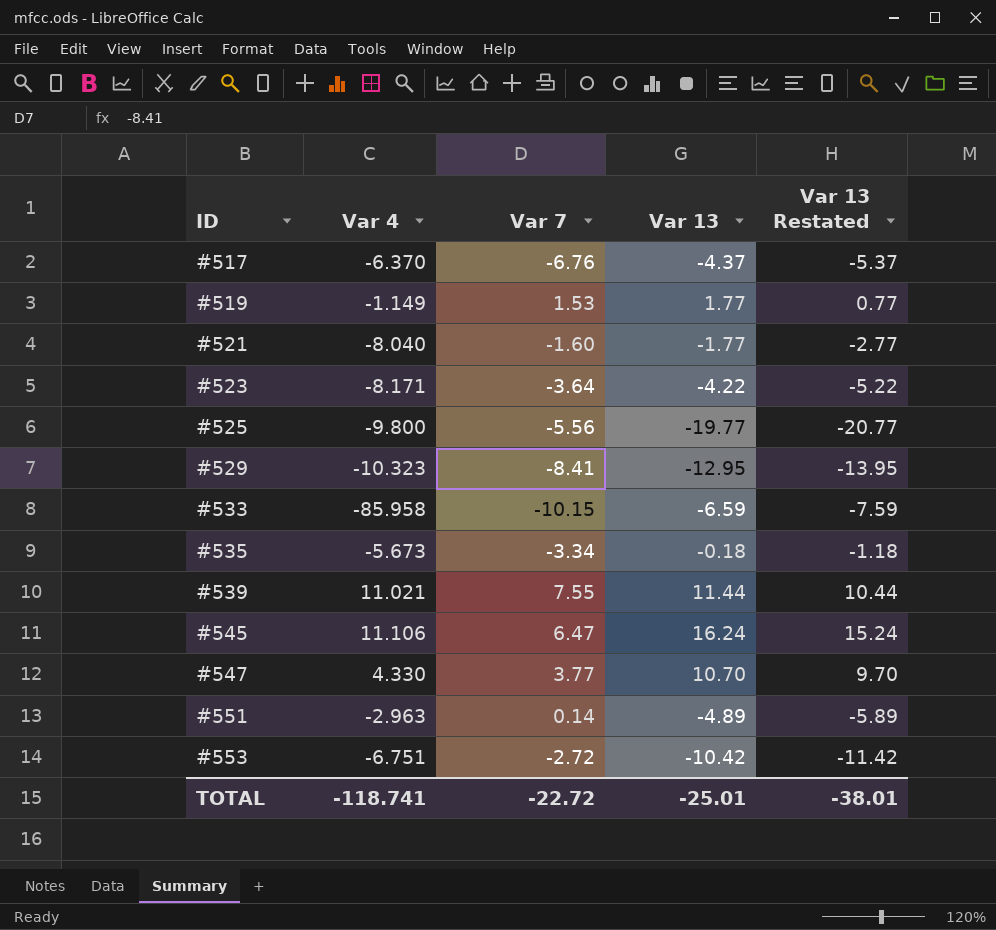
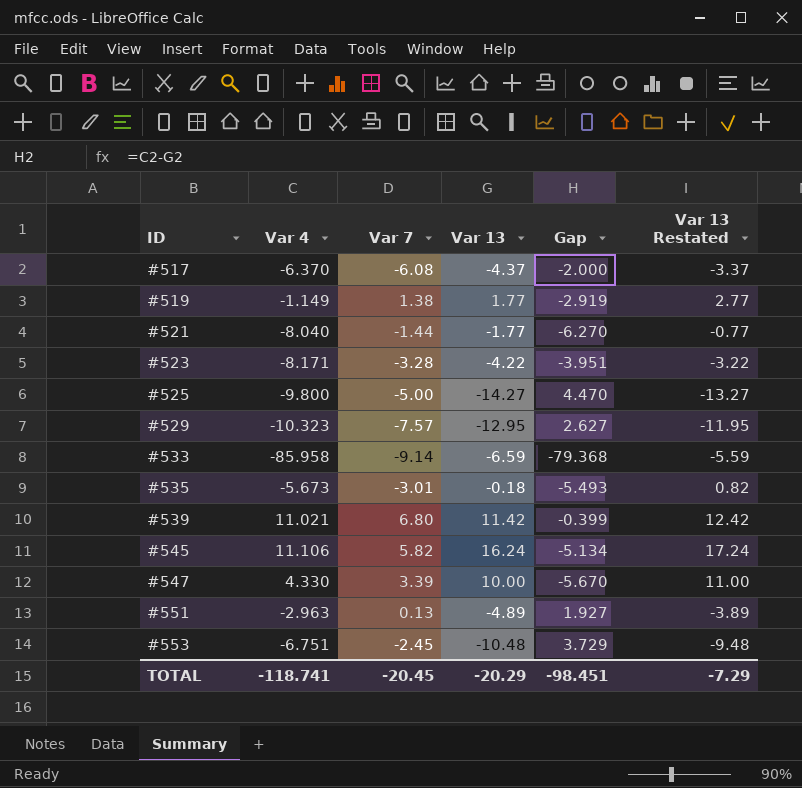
column Gap | formula: none -> [Var 4] - [Var 13]
column Var 13 Restated | formula: [Var 13] - 1 -> [Var 13] + 1
#517 | Var 7: -6.76 -> -6.08
#519 | Var 7: 1.53 -> 1.38
#521 | Var 7: -1.60 -> -1.44
#523 | Var 7: -3.64 -> -3.28
#525 | Var 7: -5.56 -> -5.00
#525 | Var 13: -19.77 -> -14.27
#529 | Var 7: -8.41 -> -7.57
#533 | Var 7: -10.15 -> -9.14
#535 | Var 7: -3.34 -> -3.01
#539 | Var 7: 7.55 -> 6.80
#539 | Var 13: 11.44 -> 11.42
#545 | Var 7: 6.47 -> 5.82
#547 | Var 7: 3.77 -> 3.39
#547 | Var 13: 10.70 -> 10.00
#551 | Var 7: 0.14 -> 0.13
#553 | Var 7: -2.72 -> -2.45
#553 | Var 13: -10.42 -> -10.48
TOTAL | Var 7: -22.72 -> -20.45
TOTAL | Var 13: -25.01 -> -20.29
TOTAL | Var 13 Restated: -38.01 -> -7.29

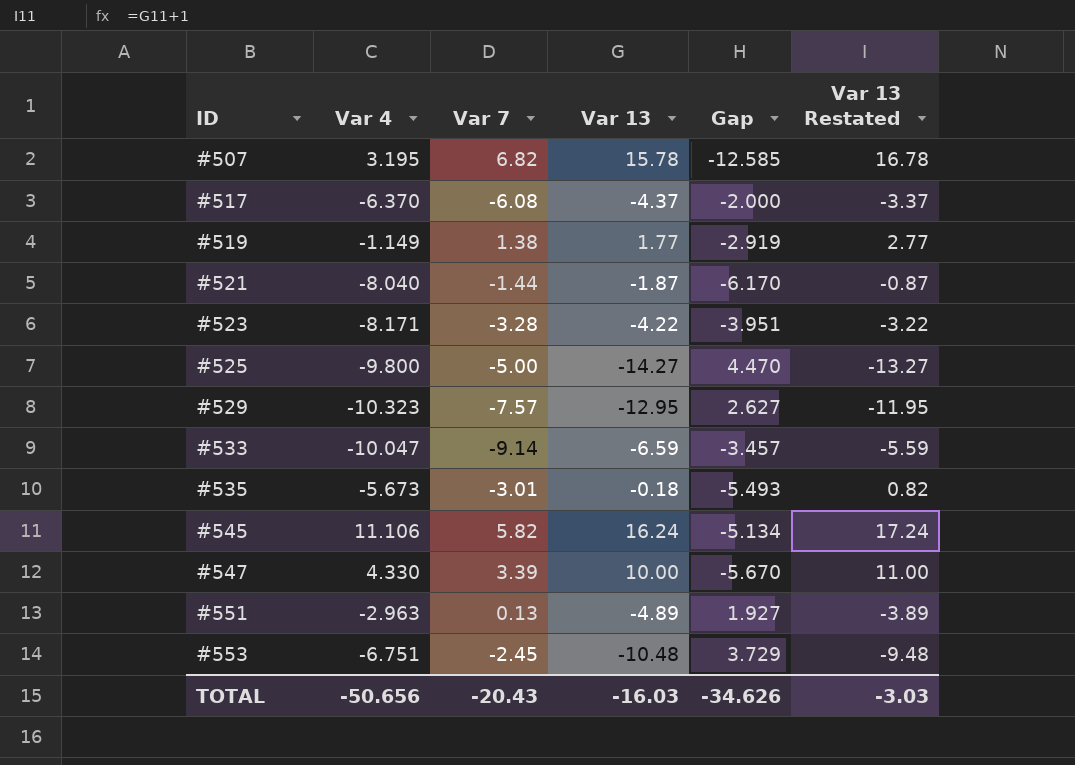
row #539: 11.021 | 6.80 | 11.42 | -0.399 | 12.42 -> none
row #507: none -> 3.195 | 6.82 | 15.78 | -12.585 | 16.78
#521 | Var 13: -1.77 -> -1.87
#521 | Gap: -6.270 -> -6.170
#521 | Var 13 Restated: -0.77 -> -0.87
#533 | Var 4: -85.958 -> -10.047
#533 | Gap: -79.368 -> -3.457
TOTAL | Var 4: -118.741 -> -50.656
TOTAL | Var 7: -20.45 -> -20.43
TOTAL | Var 13: -20.29 -> -16.03
TOTAL | Gap: -98.451 -> -34.626
TOTAL | Var 13 Restated: -7.29 -> -3.03

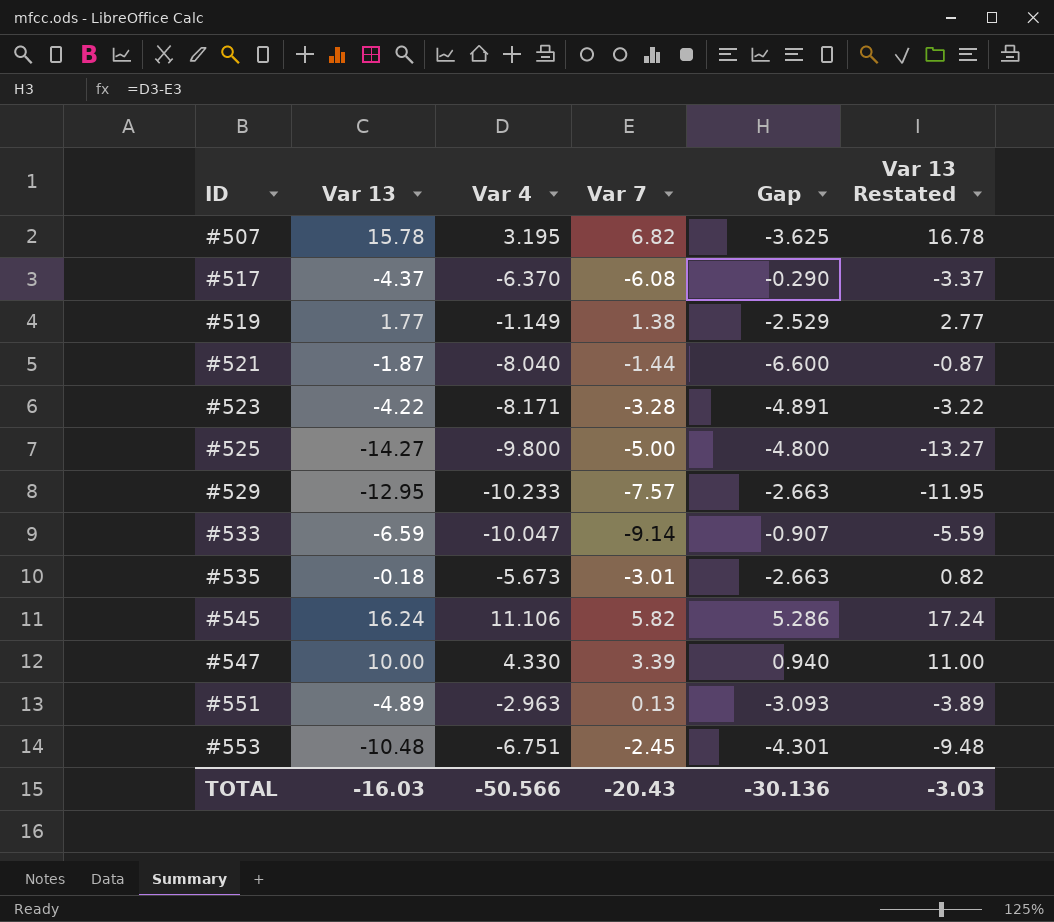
column Var 13 | position: 4 -> 2
column Gap | formula: [Var 4] - [Var 13] -> [Var 4] - [Var 7]
#529 | Var 4: -10.323 -> -10.233
TOTAL | Var 4: -50.656 -> -50.566
TOTAL | Gap: -34.626 -> -30.136

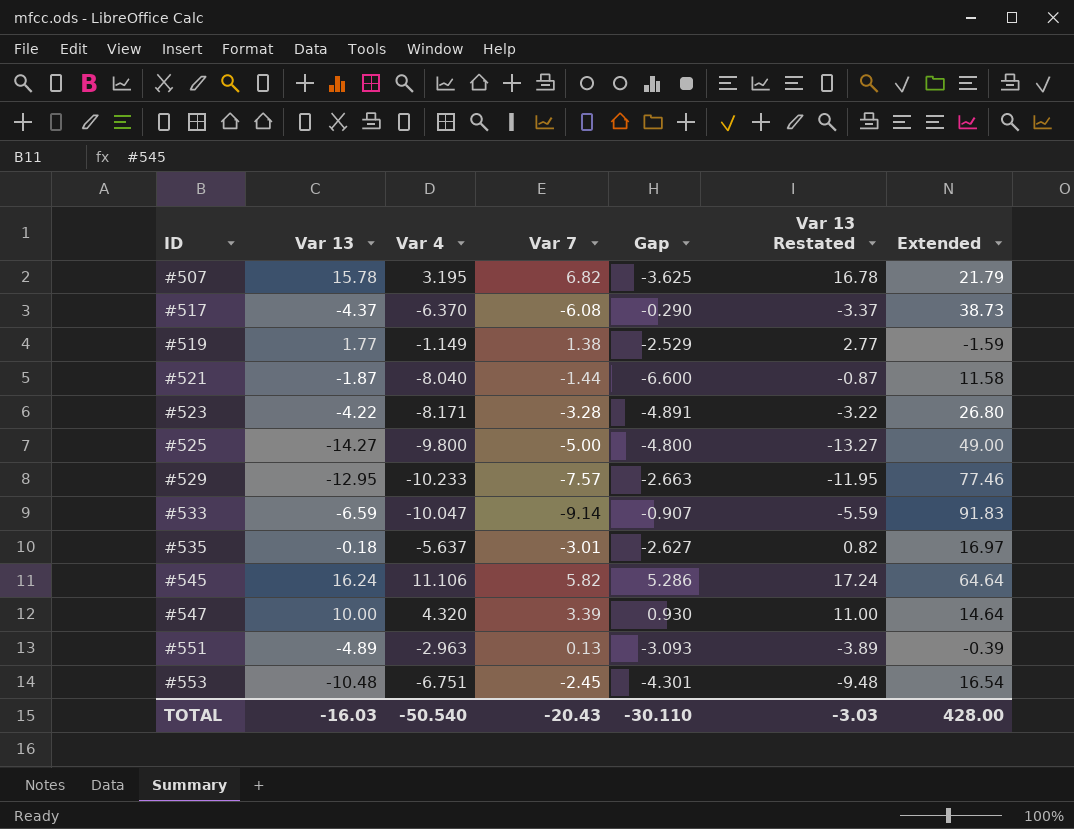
column Extended | formula: none -> [Var 4] * [Var 7]
#535 | Var 4: -5.673 -> -5.637
#535 | Gap: -2.663 -> -2.627
#547 | Var 4: 4.330 -> 4.320
#547 | Gap: 0.940 -> 0.930
TOTAL | Var 4: -50.566 -> -50.540
TOTAL | Gap: -30.136 -> -30.110

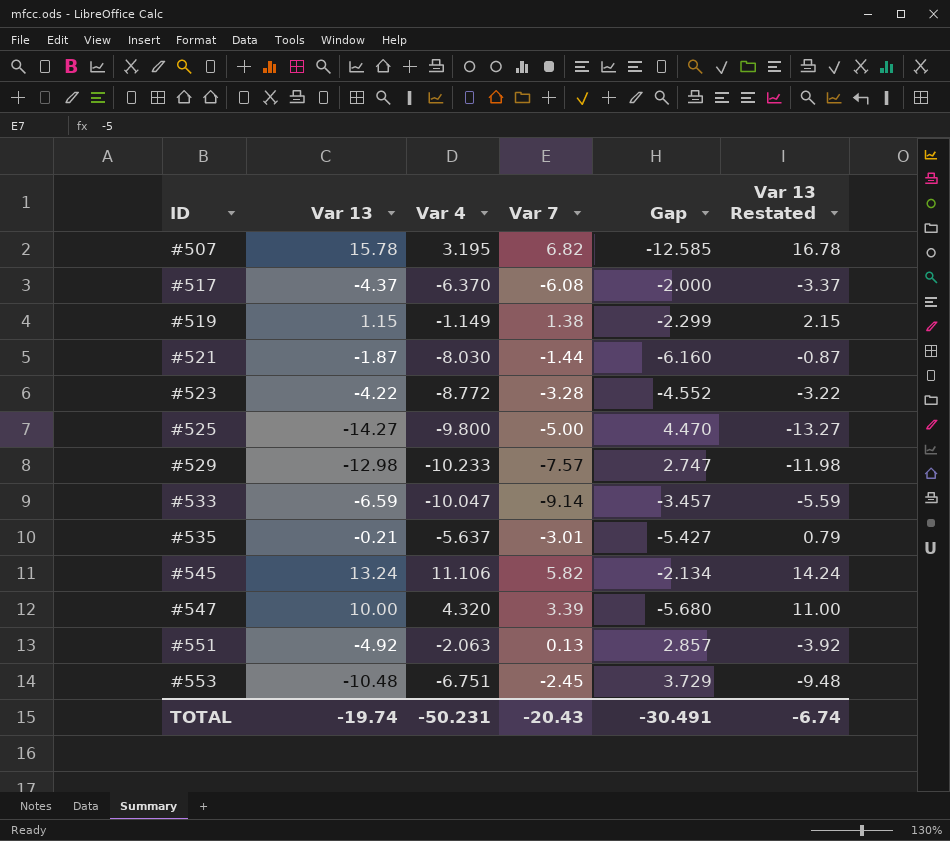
column Extended | formula: [Var 4] * [Var 7] -> none
column Gap | formula: [Var 4] - [Var 7] -> [Var 4] - [Var 13]
#519 | Var 13: 1.77 -> 1.15
#519 | Var 13 Restated: 2.77 -> 2.15
#521 | Var 4: -8.040 -> -8.030
#523 | Var 4: -8.171 -> -8.772
#529 | Var 13: -12.95 -> -12.98
#529 | Var 13 Restated: -11.95 -> -11.98
#535 | Var 13: -0.18 -> -0.21
#535 | Var 13 Restated: 0.82 -> 0.79
#545 | Var 13: 16.24 -> 13.24
#545 | Var 13 Restated: 17.24 -> 14.24
#551 | Var 13: -4.89 -> -4.92
#551 | Var 4: -2.963 -> -2.063
#551 | Var 13 Restated: -3.89 -> -3.92
TOTAL | Var 13: -16.03 -> -19.74
TOTAL | Var 4: -50.540 -> -50.231
TOTAL | Gap: -30.110 -> -30.491
TOTAL | Var 13 Restated: -3.03 -> -6.74

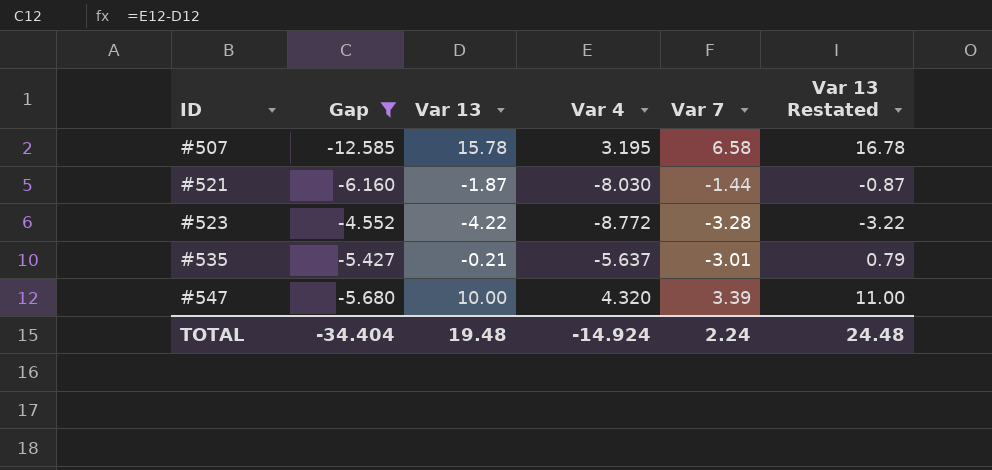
filter: none -> Gap <= -4.552
column Gap | position: 5 -> 2
#507 | Var 7: 6.82 -> 6.58
TOTAL | Gap: -30.491 -> -34.404
TOTAL | Var 13: -19.74 -> 19.48
TOTAL | Var 4: -50.231 -> -14.924
TOTAL | Var 7: -20.43 -> 2.24
TOTAL | Var 13 Restated: -6.74 -> 24.48

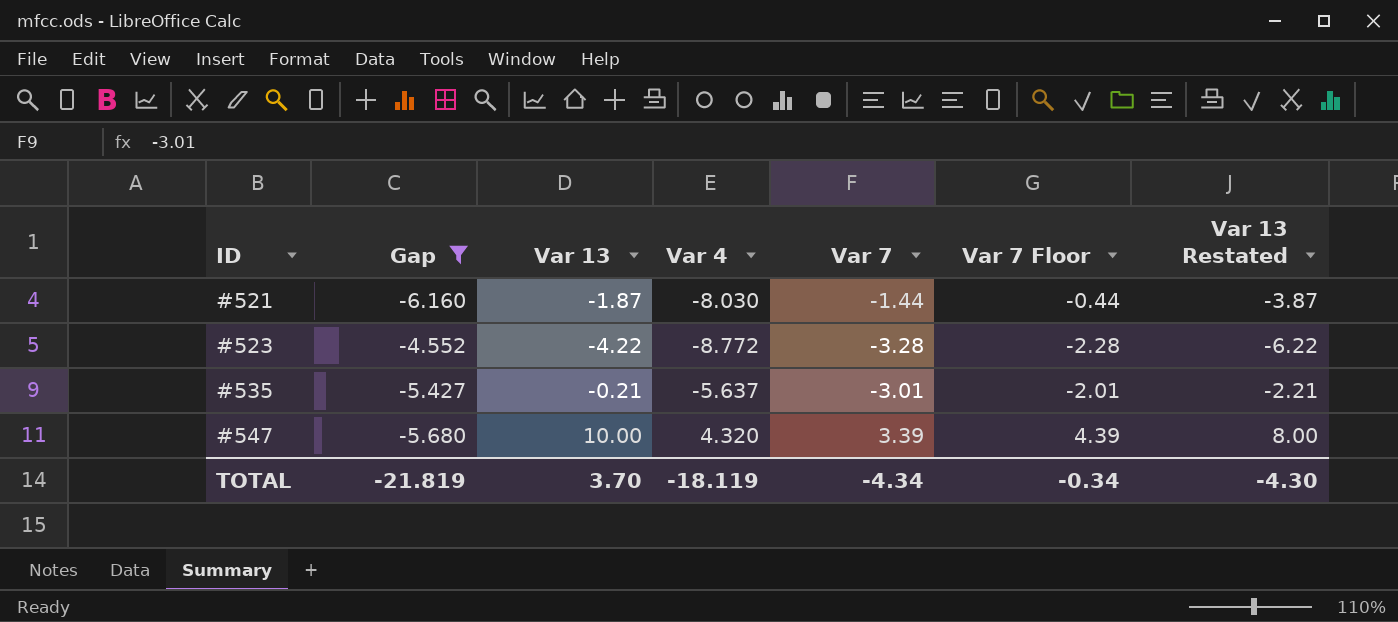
column Var 7 Floor | formula: none -> [Var 7] + 1
column Var 13 Restated | formula: [Var 13] + 1 -> [Var 13] - 2
row #507: -12.585 | 15.78 | 3.195 | 6.58 | 16.78 -> none
TOTAL | Gap: -34.404 -> -21.819
TOTAL | Var 13: 19.48 -> 3.70
TOTAL | Var 4: -14.924 -> -18.119
TOTAL | Var 7: 2.24 -> -4.34
TOTAL | Var 13 Restated: 24.48 -> -4.30

